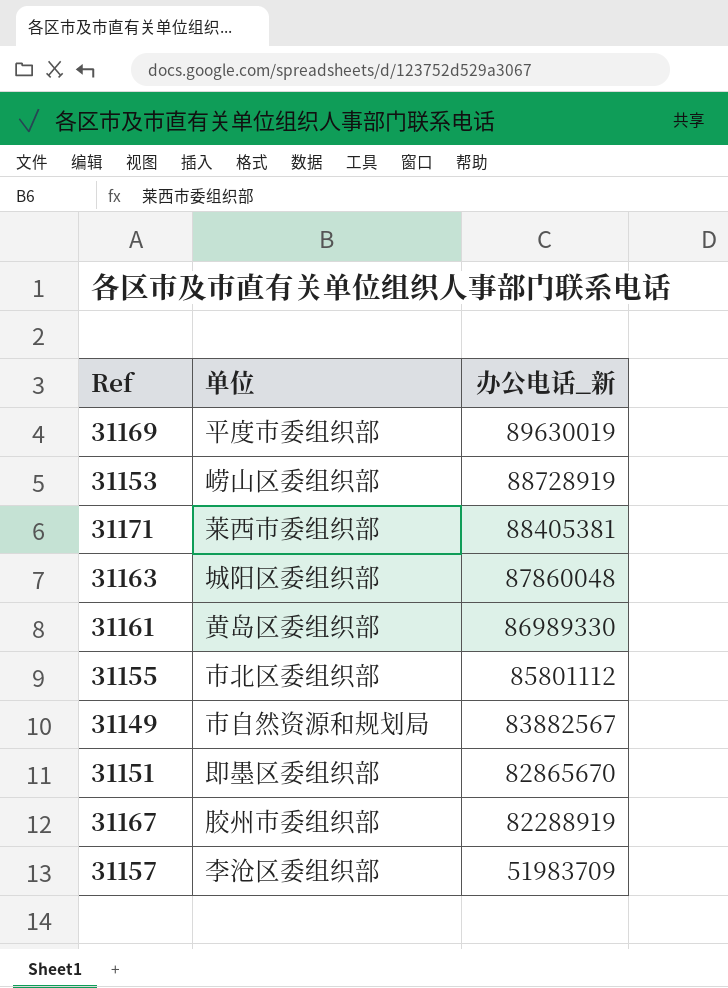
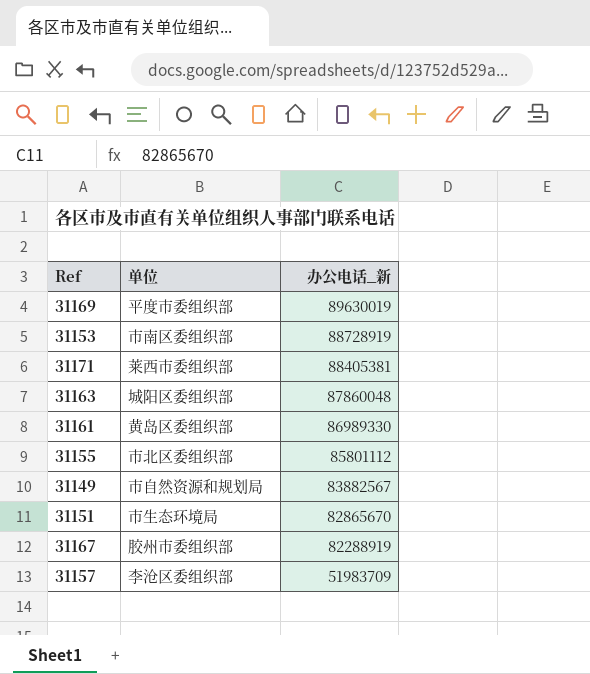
31153 | 单位: 崂山区委组织部 -> 市南区委组织部
31151 | 单位: 即墨区委组织部 -> 市生态环境局

